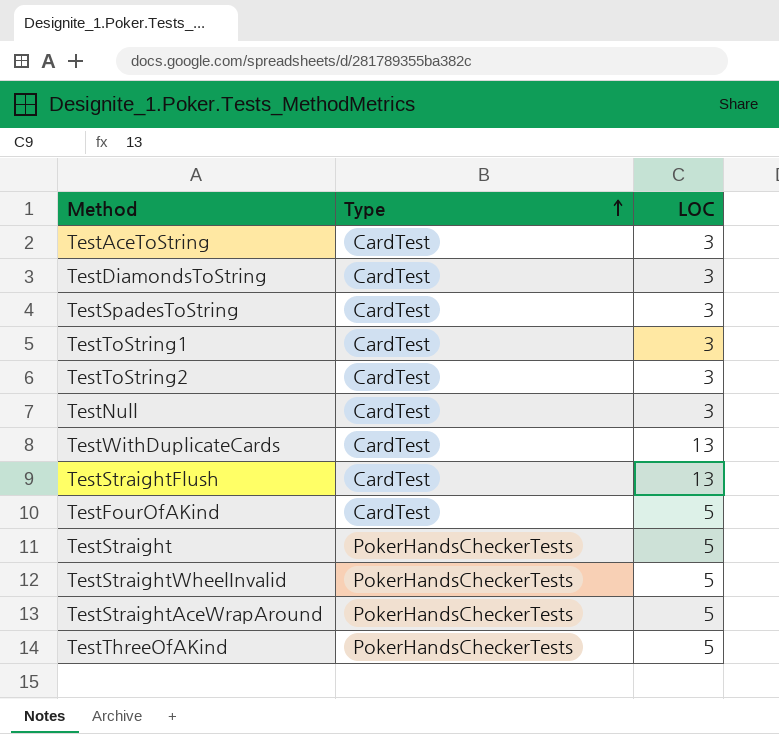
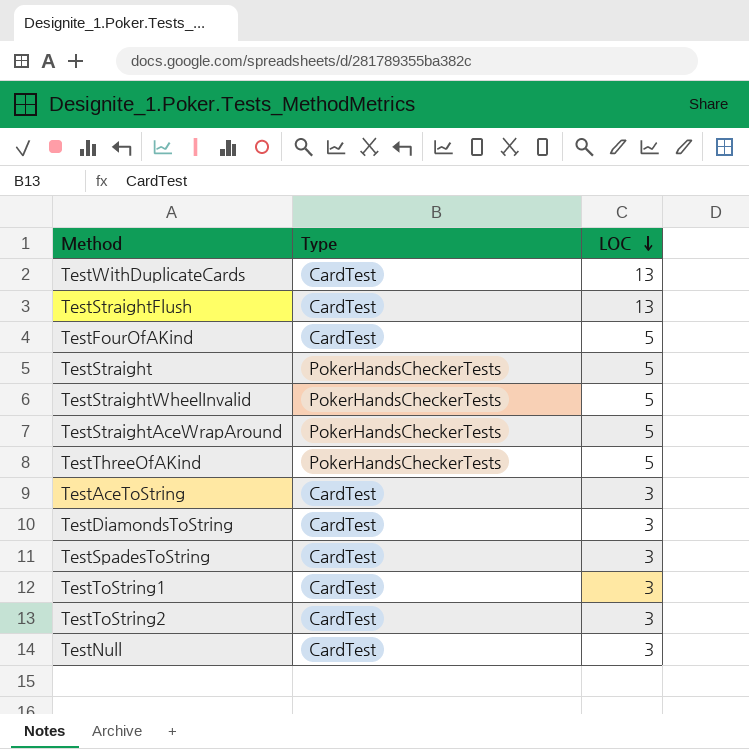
row order: Type ascending -> LOC descending

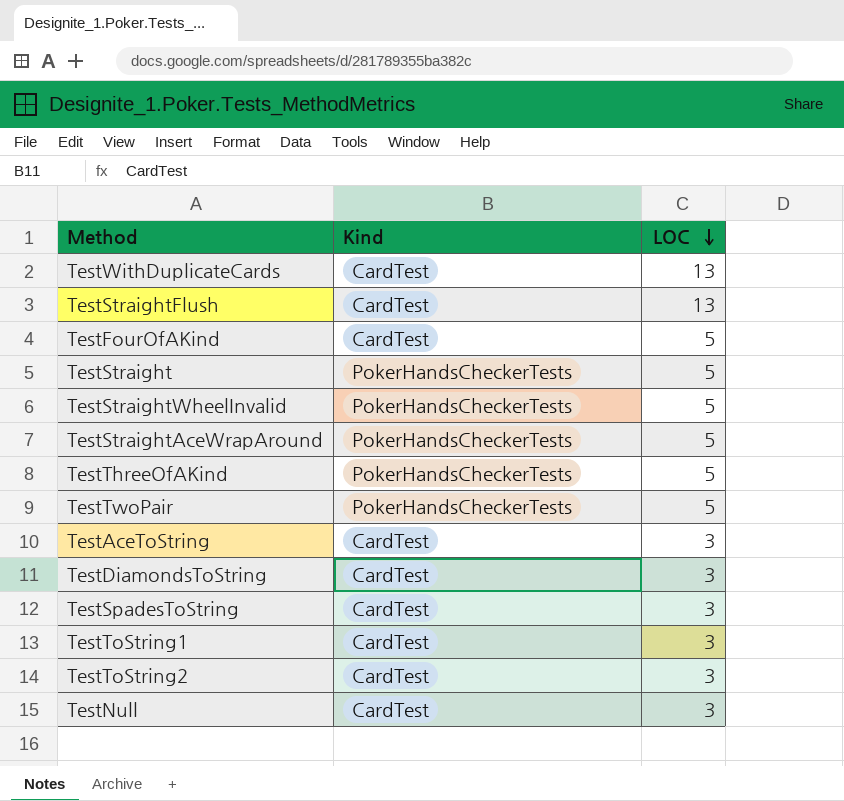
column name: Type -> Kind
row TestTwoPair: none -> PokerHandsCheckerTests | 5

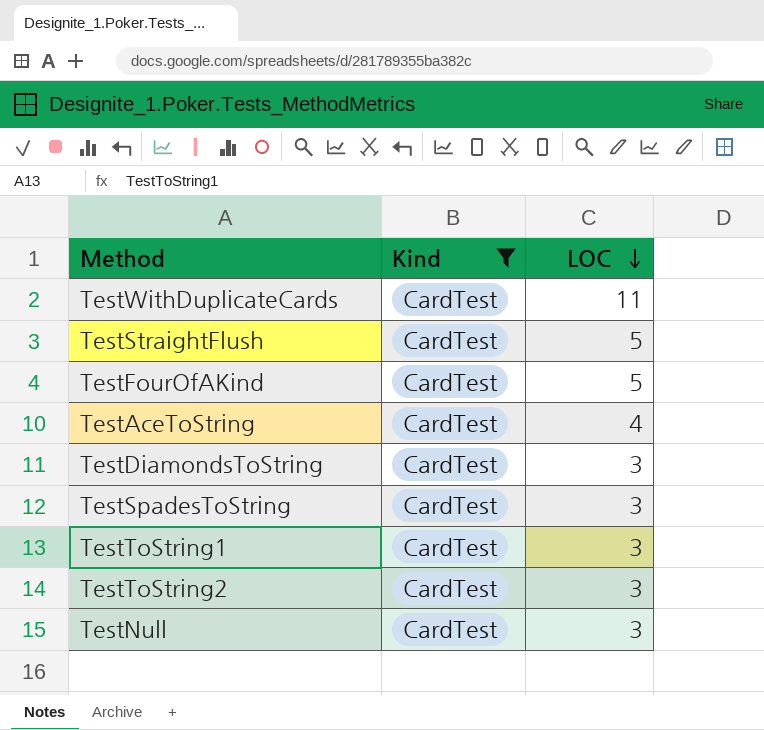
filter: none -> Kind = CardTest
TestWithDuplicateCards | LOC: 13 -> 11
TestStraightFlush | LOC: 13 -> 5
TestAceToString | LOC: 3 -> 4

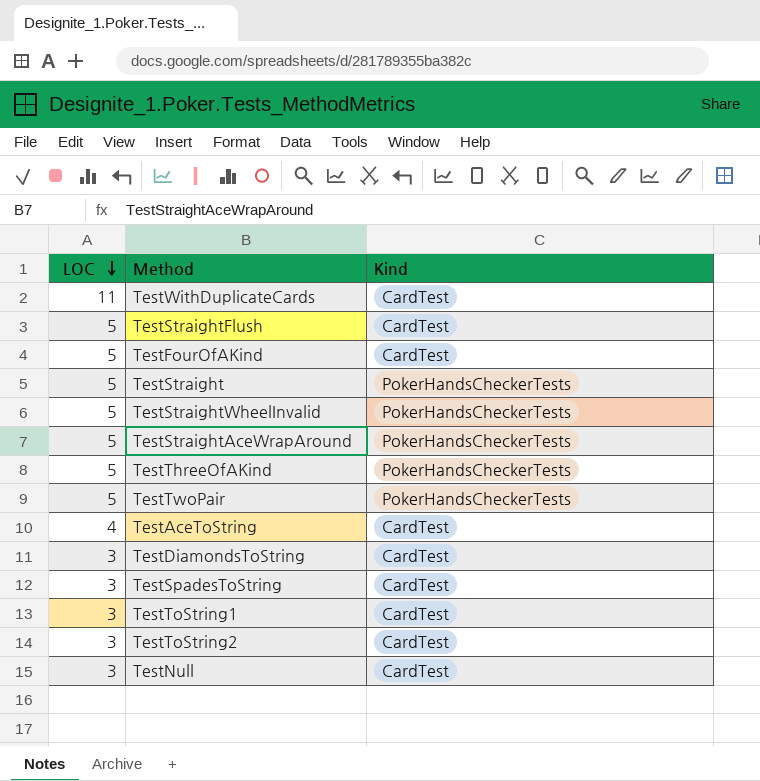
filter: Kind = CardTest -> none
column LOC | position: 3 -> 1

